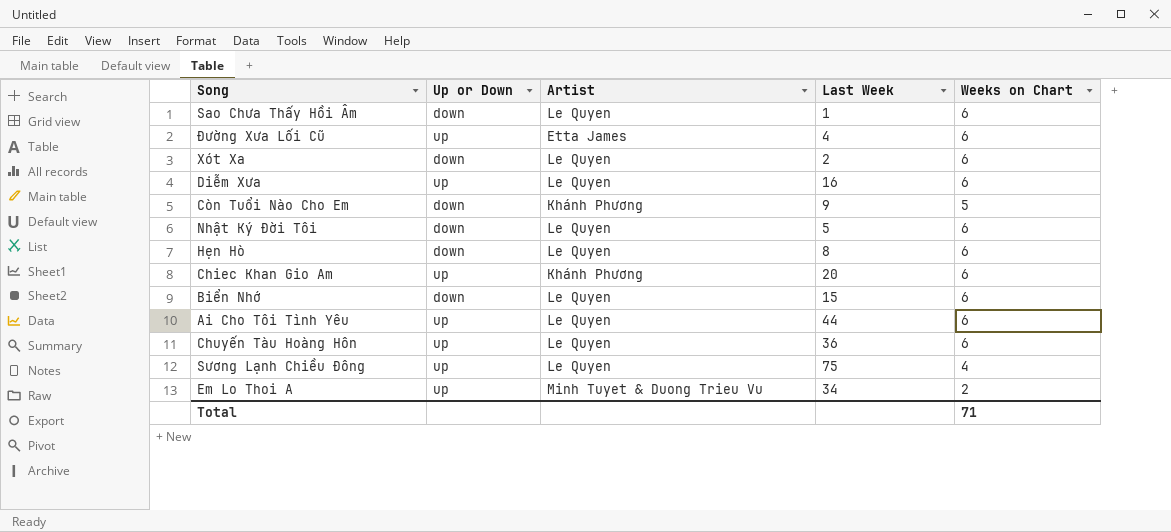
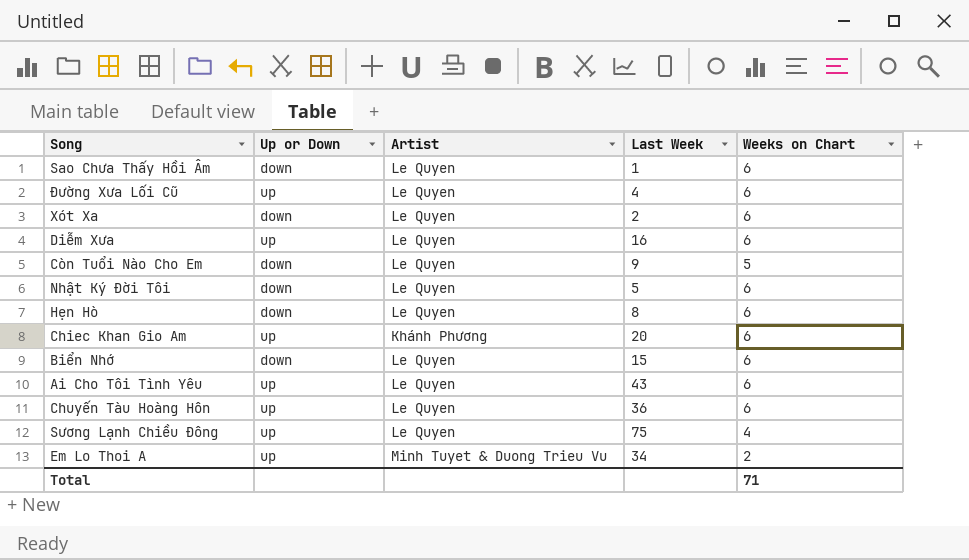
Đường Xưa Lối Cũ | Artist: Etta James -> Le Quyen
Còn Tuổi Nào Cho Em | Artist: Khánh Phương -> Le Quyen
Ai Cho Tôi Tình Yêu | Last Week: 44 -> 43

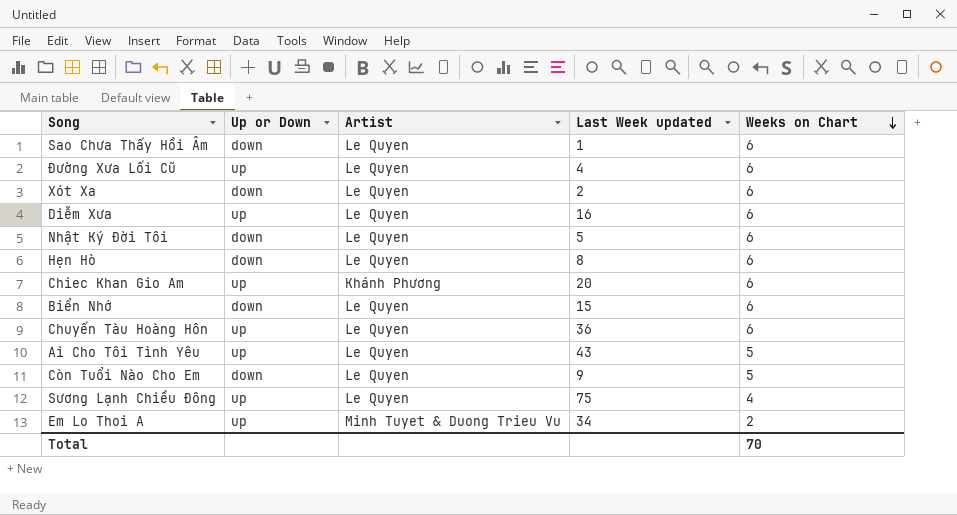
row order: none -> Weeks on Chart descending
column name: Last Week -> Last Week updated
Ai Cho Tôi Tình Yêu | Weeks on Chart: 6 -> 5
Total | Weeks on Chart: 71 -> 70

